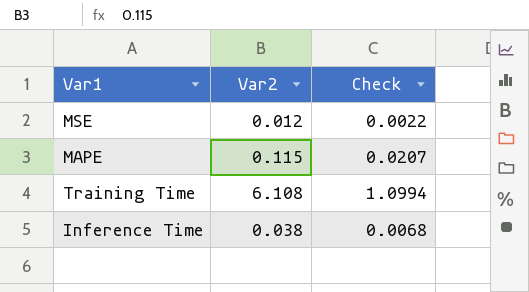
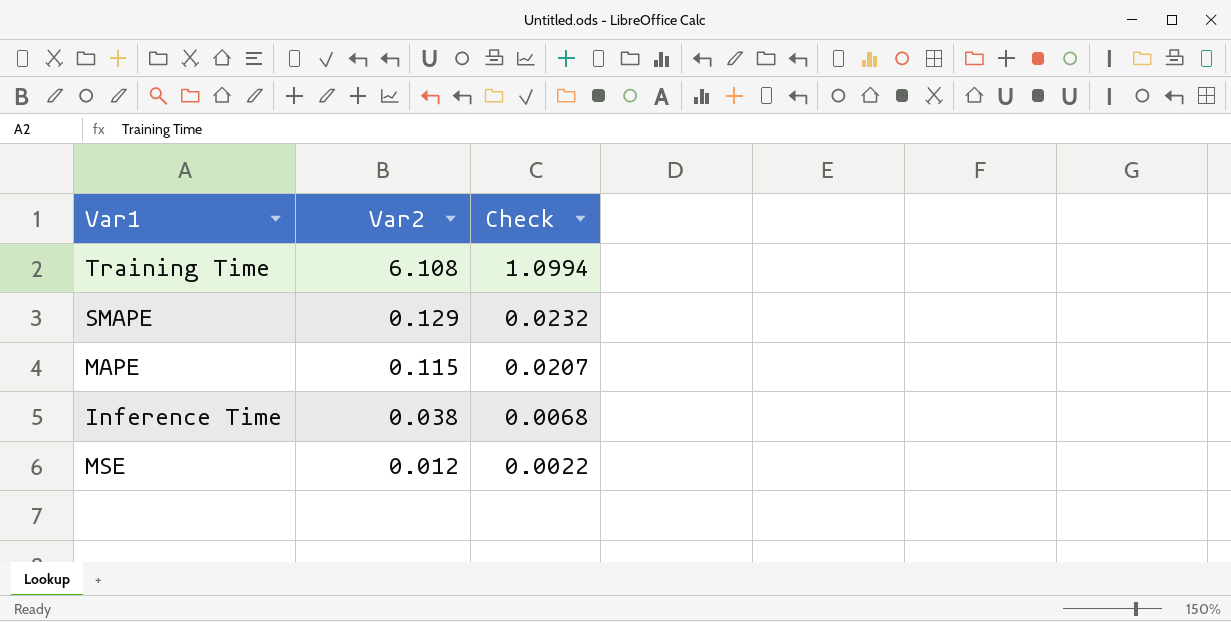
row order: none -> Var2 descending
row SMAPE: none -> 0.129 | 0.0232

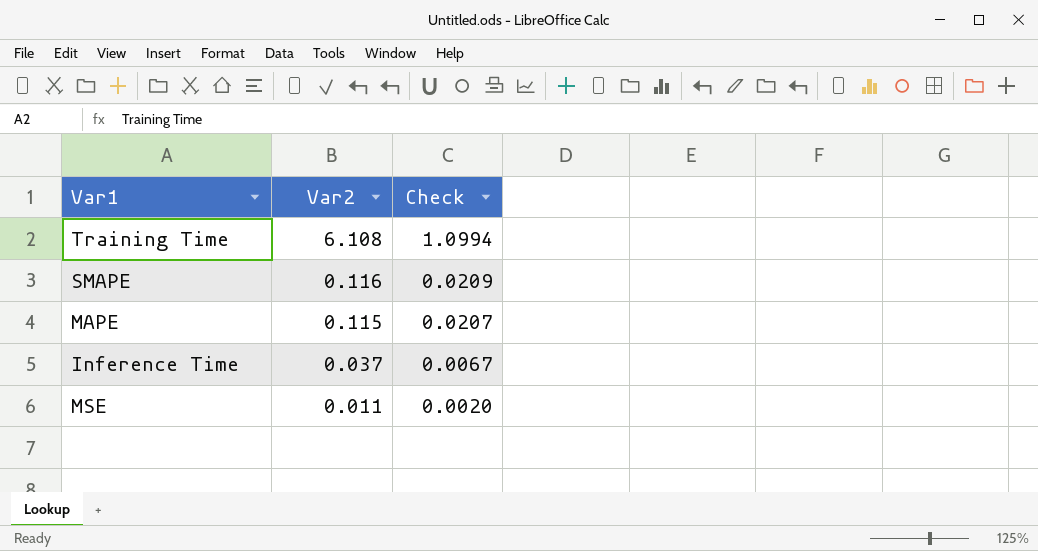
SMAPE | Var2: 0.129 -> 0.116
SMAPE | Check: 0.0232 -> 0.0209
Inference Time | Var2: 0.038 -> 0.037
Inference Time | Check: 0.0068 -> 0.0067
MSE | Var2: 0.012 -> 0.011
MSE | Check: 0.0022 -> 0.0020

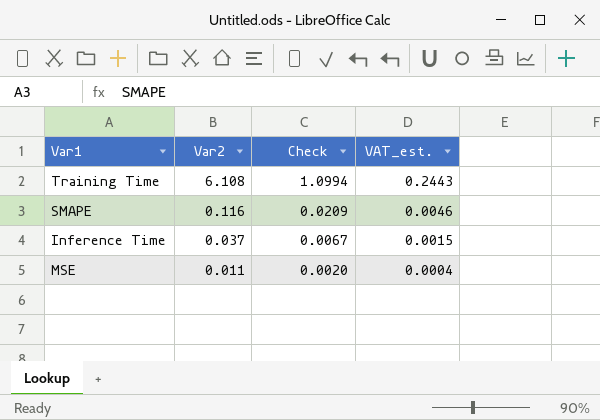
column VAT_est. | formula: none -> [Var2] * 0.04
row MAPE: 0.115 | 0.0207 -> none

